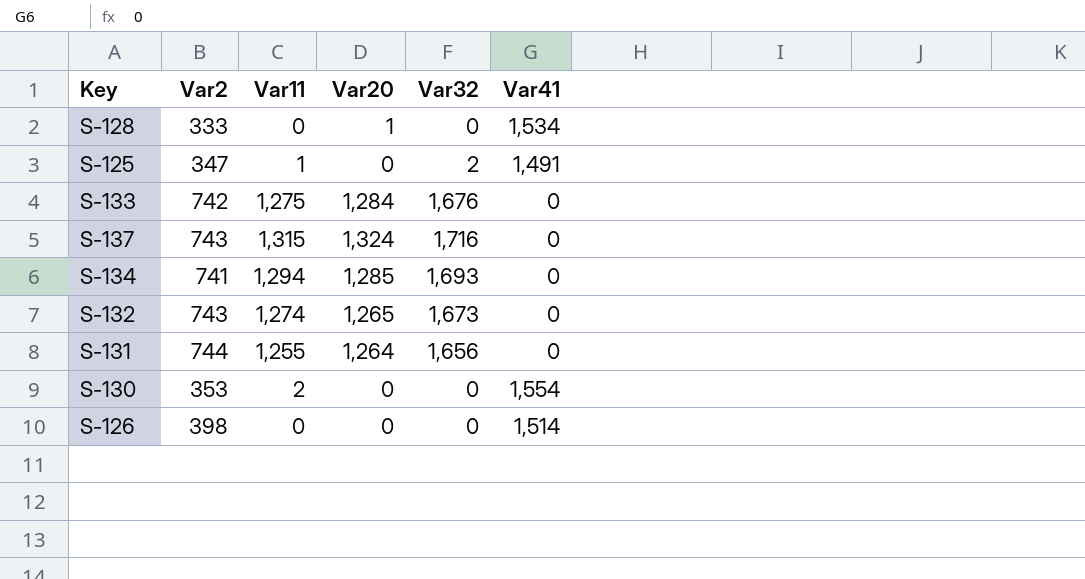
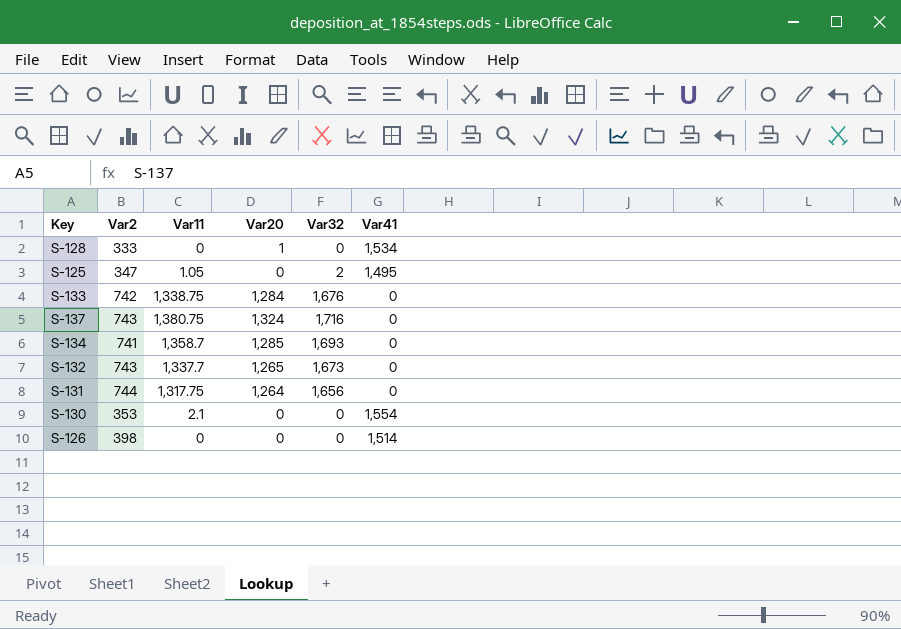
S-125 | Var11: 1 -> 1.05
S-125 | Var41: 1,491 -> 1,495
S-133 | Var11: 1,275 -> 1,338.75
S-137 | Var11: 1,315 -> 1,380.75
S-134 | Var11: 1,294 -> 1,358.7
S-132 | Var11: 1,274 -> 1,337.7
S-131 | Var11: 1,255 -> 1,317.75
S-130 | Var11: 2 -> 2.1

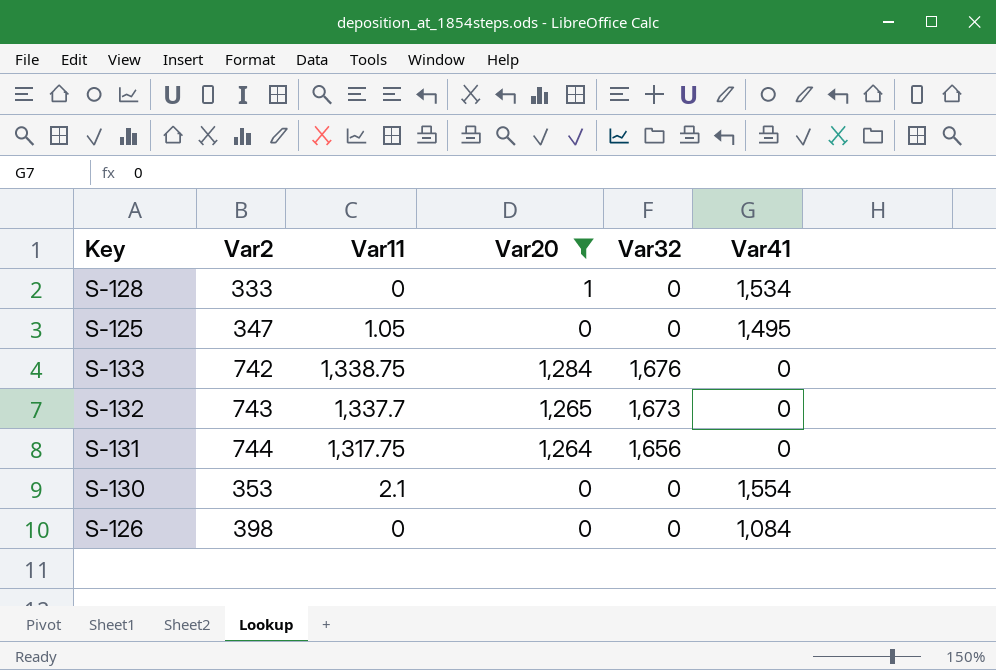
filter: none -> Var20 <= 1,284
S-125 | Var32: 2 -> 0
S-126 | Var41: 1,514 -> 1,084

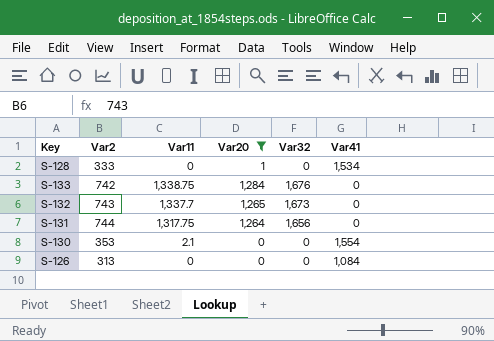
row S-125: 347 | 1.05 | 0 | 0 | 1,495 -> none
S-126 | Var2: 398 -> 313

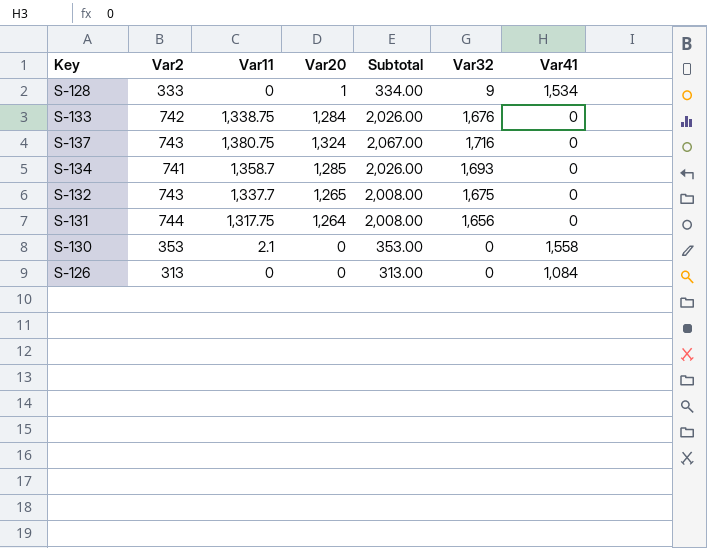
filter: Var20 <= 1,284 -> none
column Subtotal | formula: none -> [Var2] + [Var20]
S-128 | Var32: 0 -> 9
S-132 | Var32: 1,673 -> 1,675
S-130 | Var41: 1,554 -> 1,558

